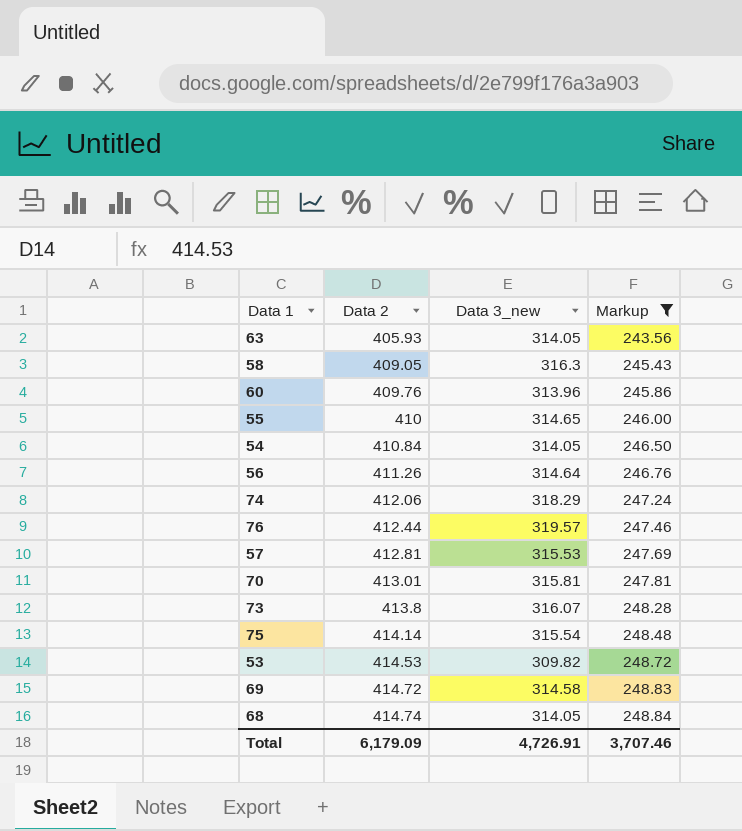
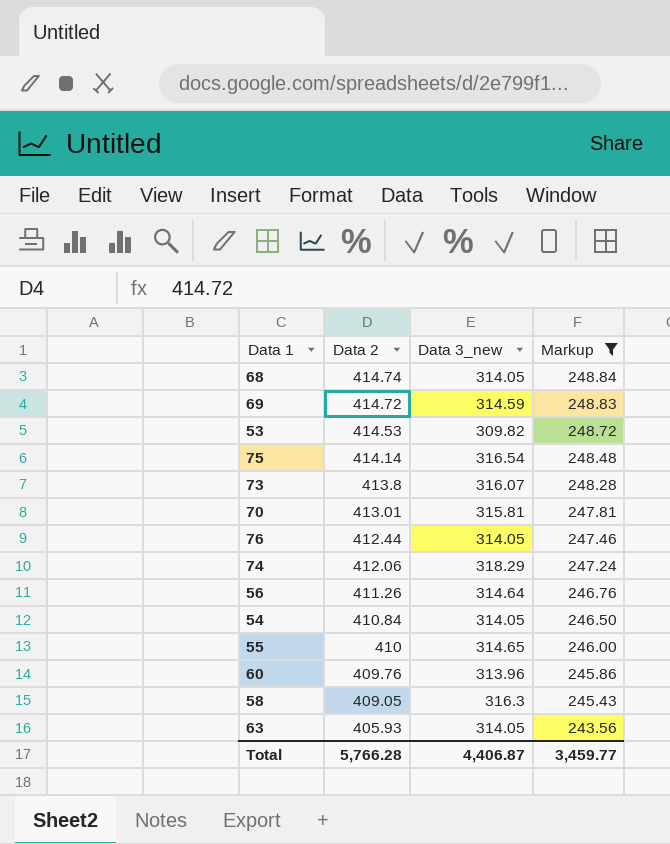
row order: Data 2 ascending -> Data 2 descending
row 57: 412.81 | 315.53 | 247.69 -> none
69 | Data 3_new: 314.58 -> 314.59
75 | Data 3_new: 315.54 -> 316.54
76 | Data 3_new: 319.57 -> 314.05
Total | Data 2: 6,179.09 -> 5,766.28
Total | Data 3_new: 4,726.91 -> 4,406.87
Total | Markup: 3,707.46 -> 3,459.77

